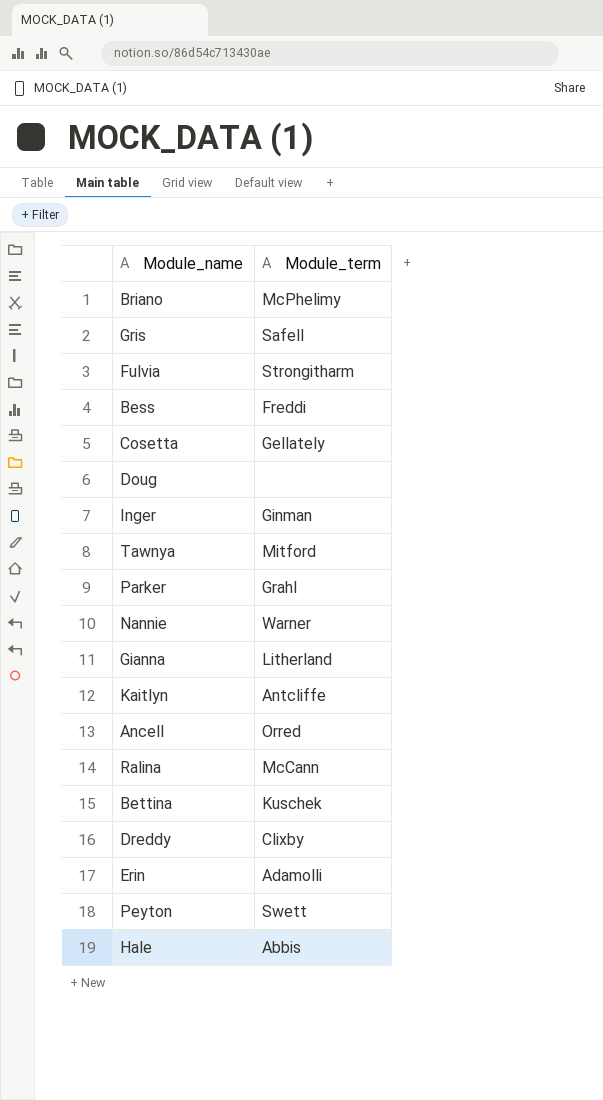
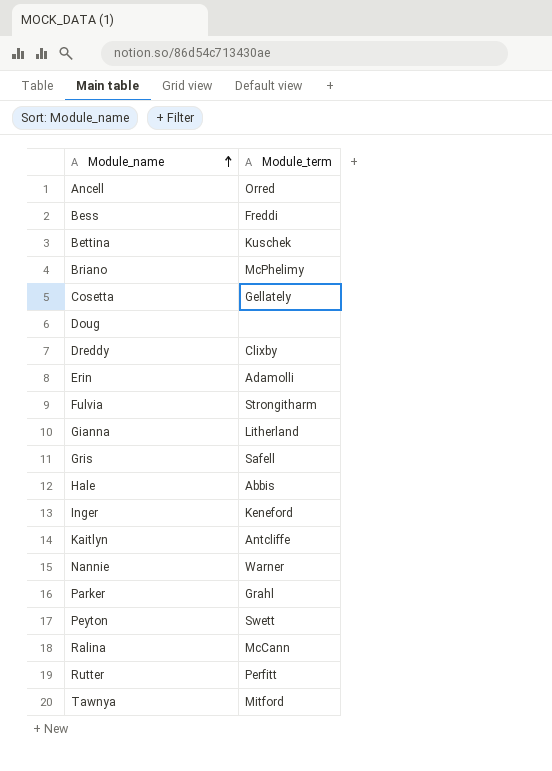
row order: none -> Module_name ascending
Inger | Module_term: Ginman -> Keneford
row Rutter: none -> Perfitt

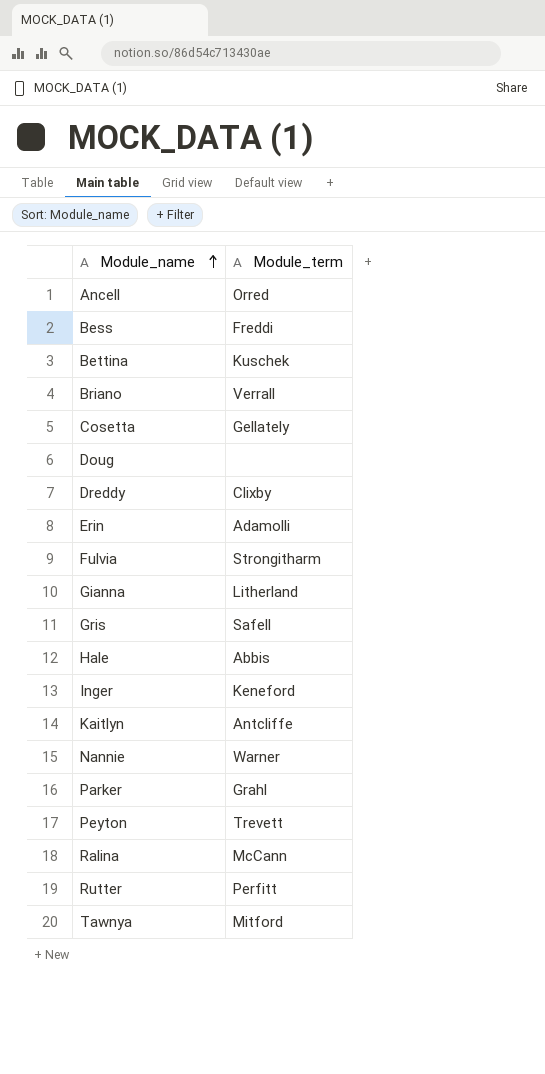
Briano | Module_term: McPhelimy -> Verrall
Peyton | Module_term: Swett -> Trevett

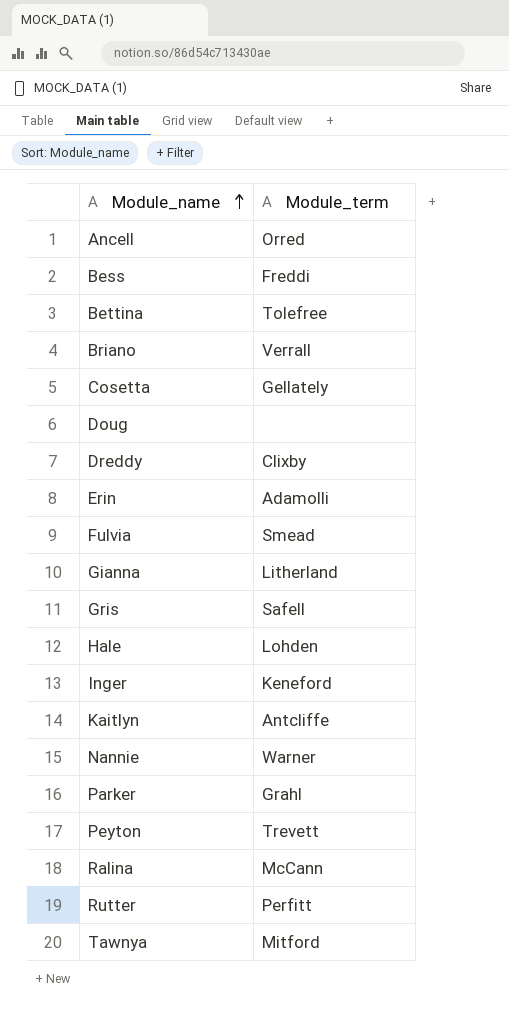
Bettina | Module_term: Kuschek -> Tolefree
Fulvia | Module_term: Strongitharm -> Smead
Hale | Module_term: Abbis -> Lohden

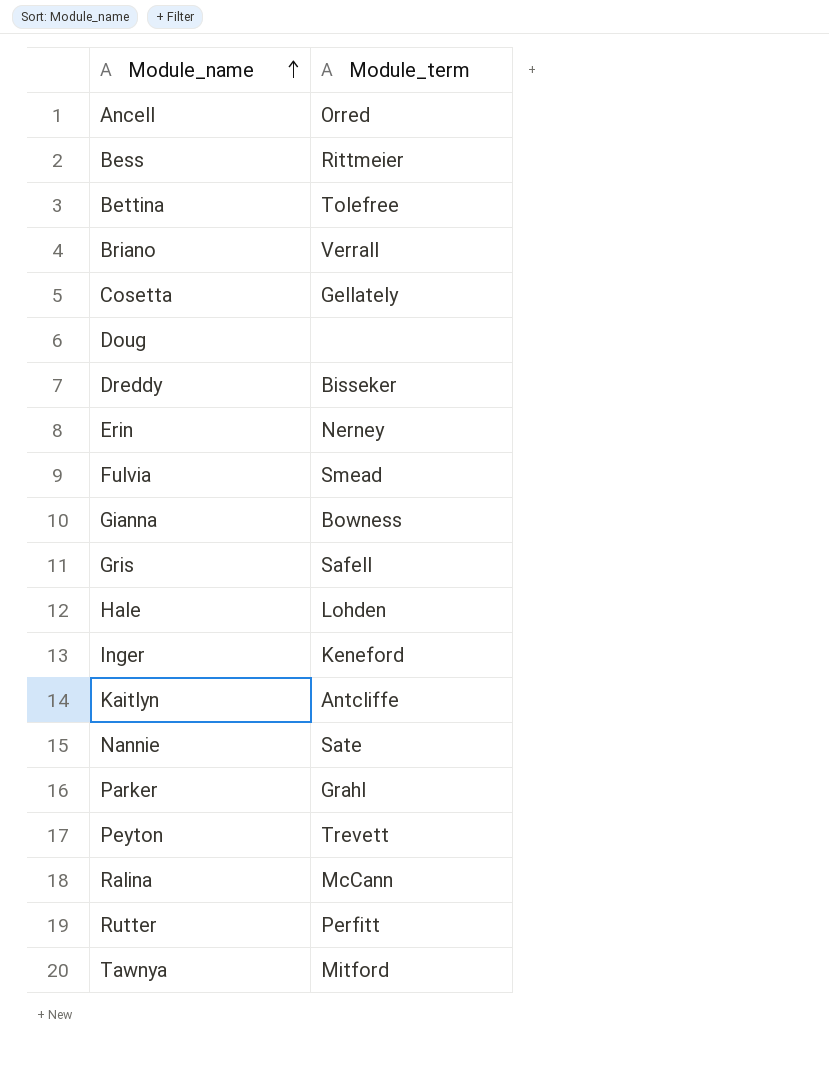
Bess | Module_term: Freddi -> Rittmeier
Dreddy | Module_term: Clixby -> Bisseker
Erin | Module_term: Adamolli -> Nerney
Gianna | Module_term: Litherland -> Bowness
Nannie | Module_term: Warner -> Sate

